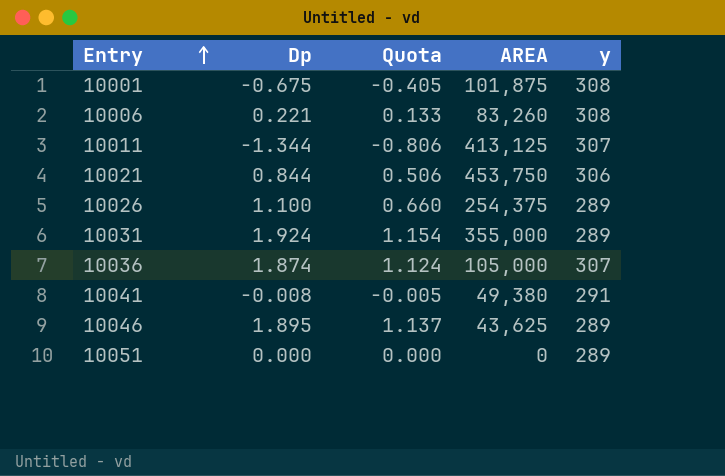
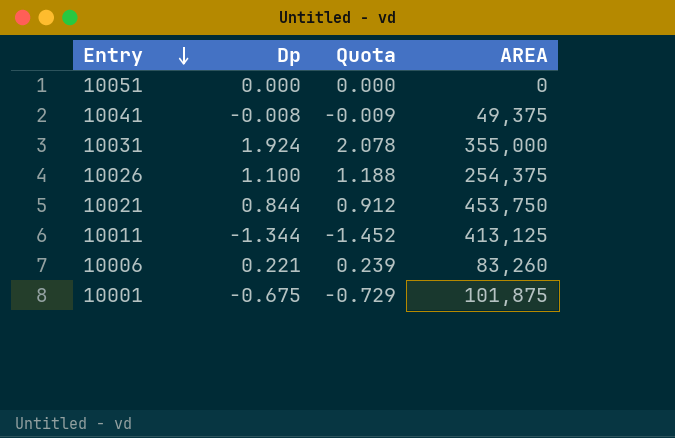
row order: Entry ascending -> Entry descending
column y | position: 5 -> none
column Quota | formula: [Dp] * 0.6 -> [Dp] * 1.08
row 10036: 1.874 | 1.124 | 105,000 | 307 -> none
row 10046: 1.895 | 1.137 | 43,625 | 289 -> none
10041 | AREA: 49,380 -> 49,375

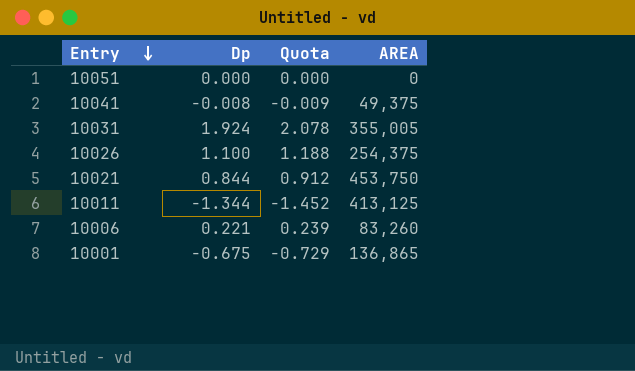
10031 | AREA: 355,000 -> 355,005
10001 | AREA: 101,875 -> 136,865

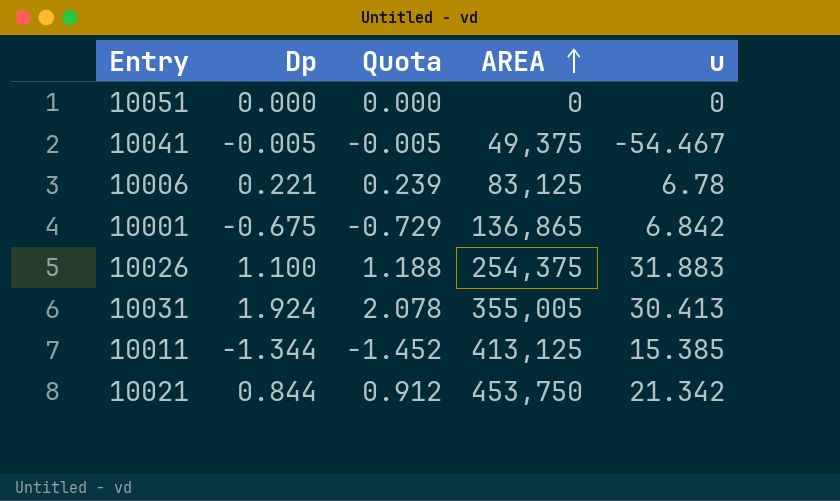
row order: Entry descending -> AREA ascending
column u | position: none -> 5
10041 | Dp: -0.008 -> -0.005
10041 | Quota: -0.009 -> -0.005
10006 | AREA: 83,260 -> 83,125

